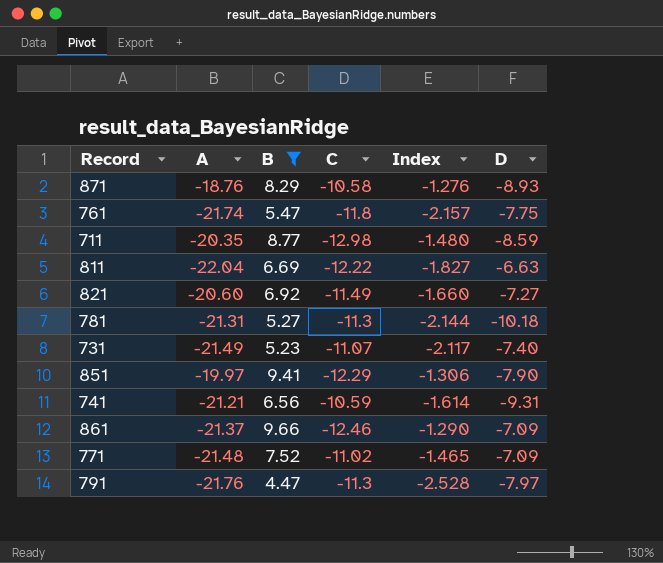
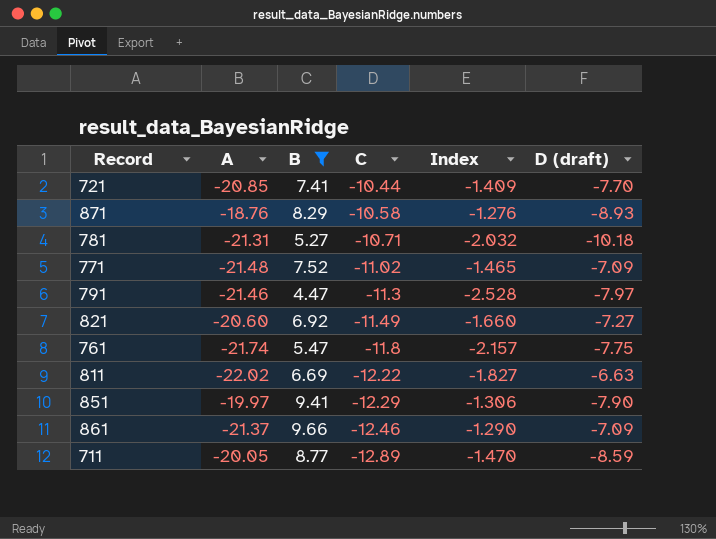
row order: none -> C descending
column name: D -> D (draft)
row 731: -21.49 | 5.23 | -11.07 | -2.117 | -7.40 -> none
row 741: -21.21 | 6.56 | -10.59 | -1.614 | -9.31 -> none
row 721: none -> -20.85 | 7.41 | -10.44 | -1.409 | -7.70
781 | C: -11.3 -> -10.71
781 | Index: -2.144 -> -2.032
791 | A: -21.76 -> -21.46
811 | A: -22.04 -> -22.02
711 | A: -20.35 -> -20.05
711 | C: -12.98 -> -12.89
711 | Index: -1.480 -> -1.470

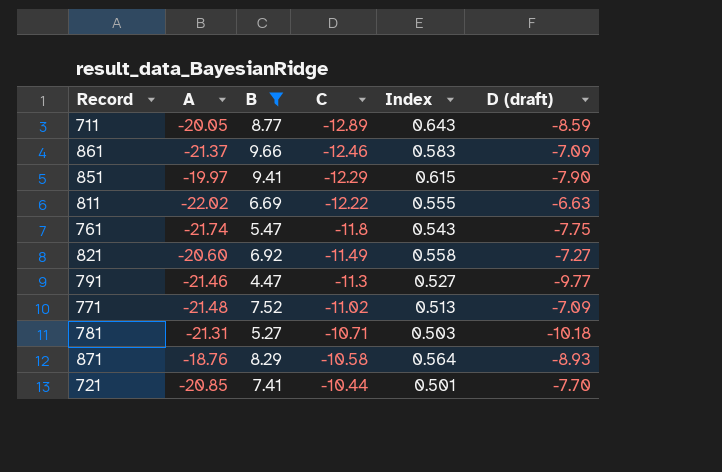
row order: C descending -> C ascending
column Index | formula: [C] / [B] -> [C] / [A]
791 | D (draft): -7.97 -> -9.77

